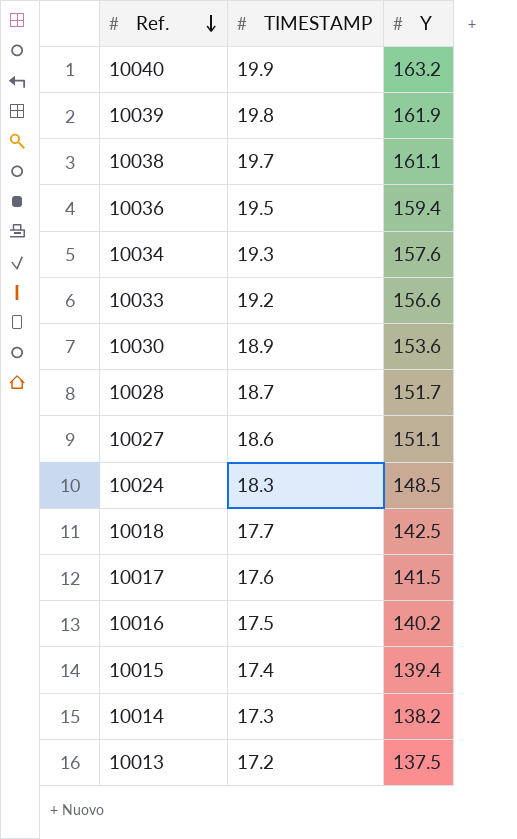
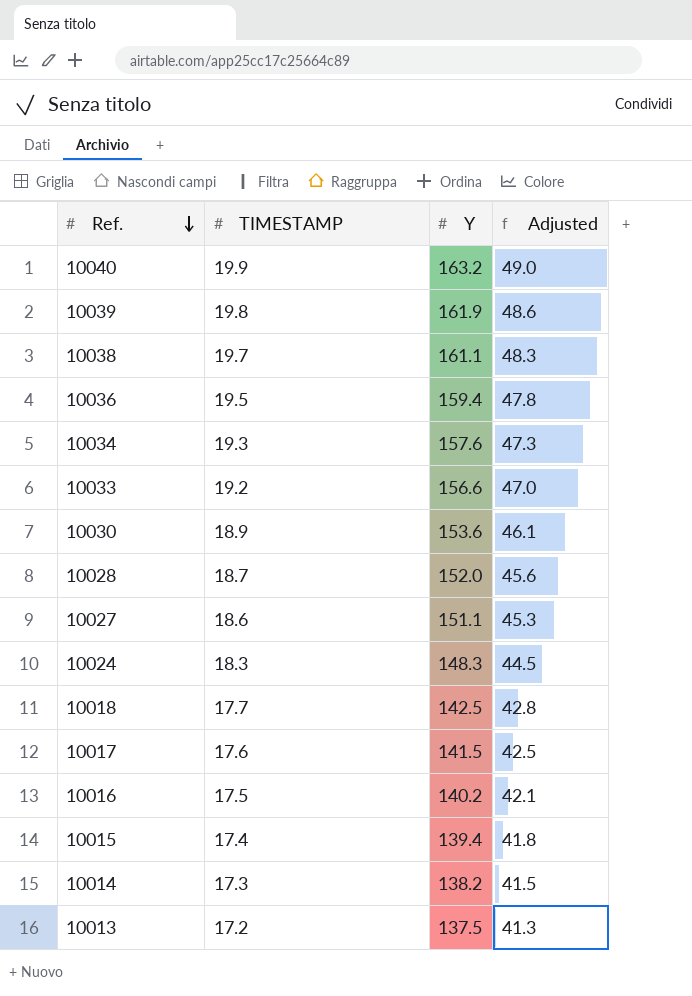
column Adjusted | formula: none -> [Y] * 0.3
10028 | Y: 151.7 -> 152.0
10024 | Y: 148.5 -> 148.3

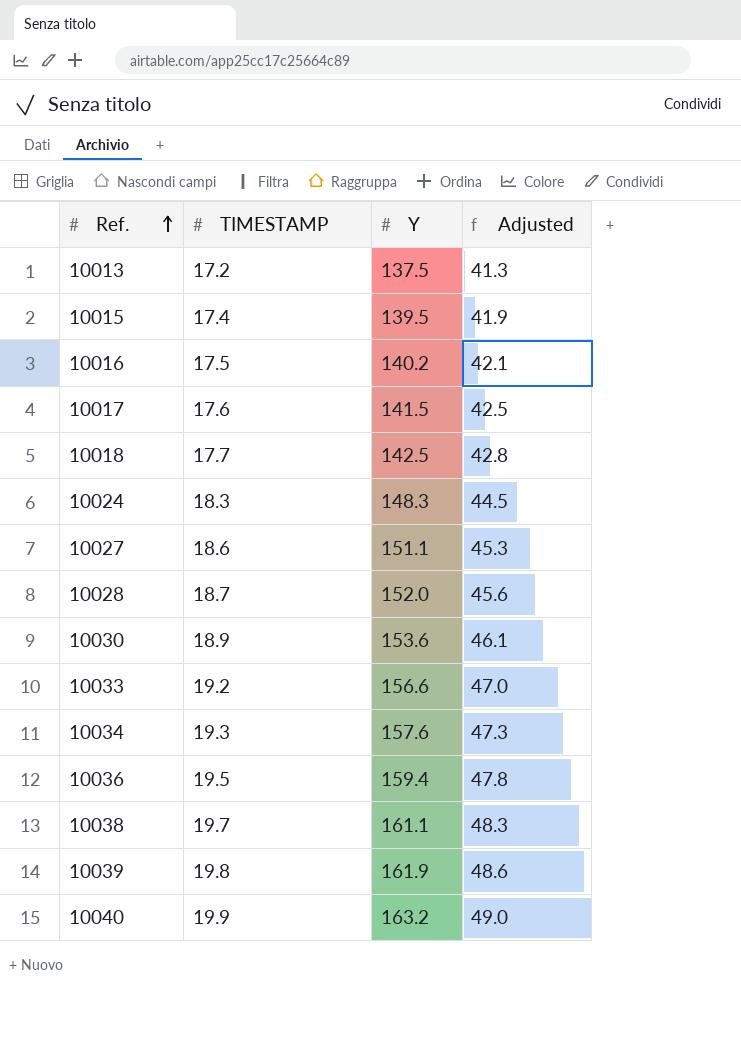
row order: Ref. descending -> Ref. ascending
row 10014: 17.3 | 138.2 | 41.5 -> none
10015 | Y: 139.4 -> 139.5
10015 | Adjusted: 41.8 -> 41.9

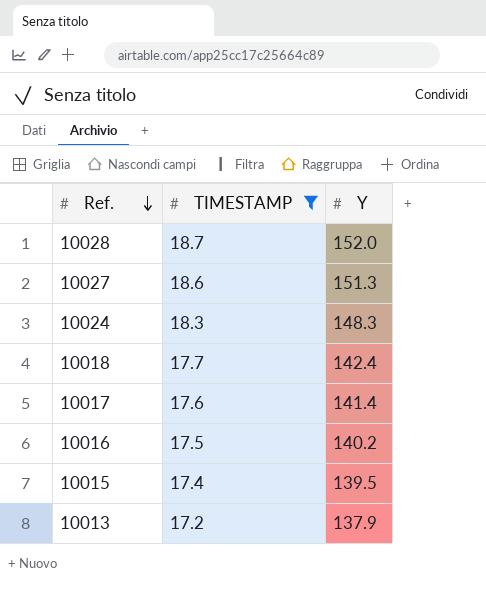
filter: none -> TIMESTAMP <= 18.7
row order: Ref. ascending -> Ref. descending
column Adjusted | formula: [Y] * 0.3 -> none
10027 | Y: 151.1 -> 151.3
10018 | Y: 142.5 -> 142.4
10017 | Y: 141.5 -> 141.4
10013 | Y: 137.5 -> 137.9

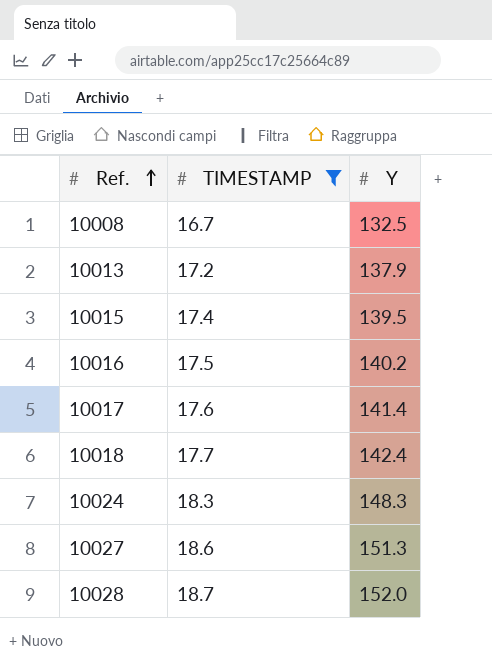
row order: Ref. descending -> Ref. ascending
row 10008: none -> 16.7 | 132.5

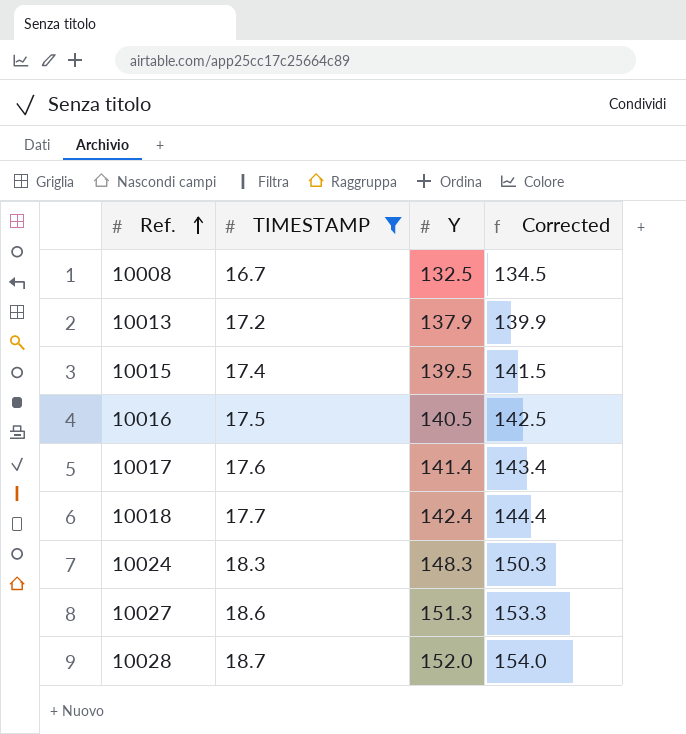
column Corrected | formula: none -> [Y] + 2
10016 | Y: 140.2 -> 140.5

